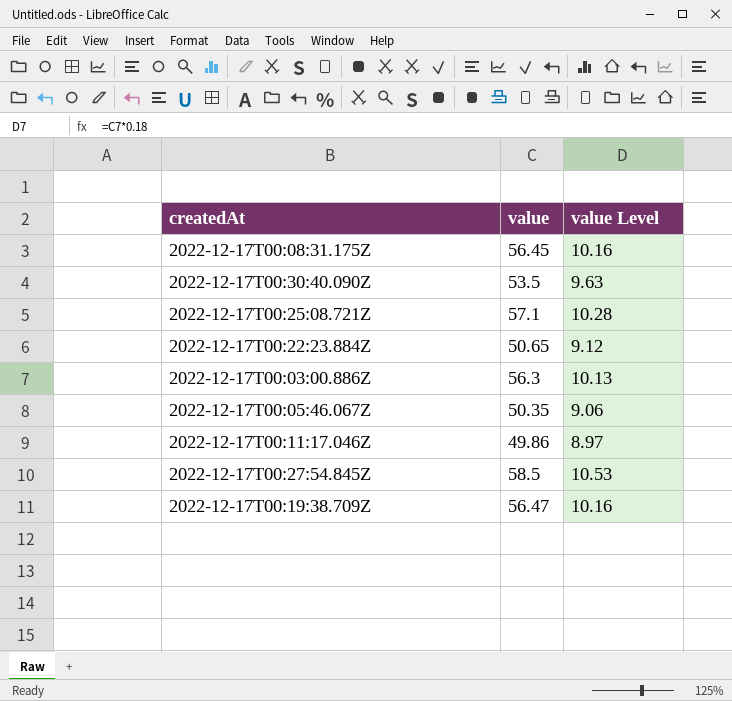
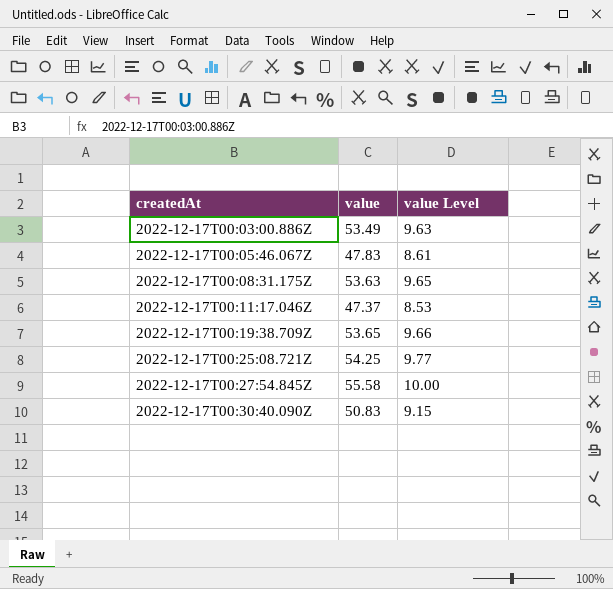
row order: none -> createdAt ascending
row 2022-12-17T00:22:23.884Z: 50.65 | 9.12 -> none
2022-12-17T00:03:00.886Z | value: 56.3 -> 53.49
2022-12-17T00:03:00.886Z | value Level: 10.13 -> 9.63
2022-12-17T00:05:46.067Z | value: 50.35 -> 47.83
2022-12-17T00:05:46.067Z | value Level: 9.06 -> 8.61
2022-12-17T00:08:31.175Z | value: 56.45 -> 53.63
2022-12-17T00:08:31.175Z | value Level: 10.16 -> 9.65
2022-12-17T00:11:17.046Z | value: 49.86 -> 47.37
2022-12-17T00:11:17.046Z | value Level: 8.97 -> 8.53
2022-12-17T00:19:38.709Z | value: 56.47 -> 53.65
2022-12-17T00:19:38.709Z | value Level: 10.16 -> 9.66
2022-12-17T00:25:08.721Z | value: 57.1 -> 54.25
2022-12-17T00:25:08.721Z | value Level: 10.28 -> 9.77
2022-12-17T00:27:54.845Z | value: 58.5 -> 55.58
2022-12-17T00:27:54.845Z | value Level: 10.53 -> 10.00
2022-12-17T00:30:40.090Z | value: 53.5 -> 50.83
2022-12-17T00:30:40.090Z | value Level: 9.63 -> 9.15

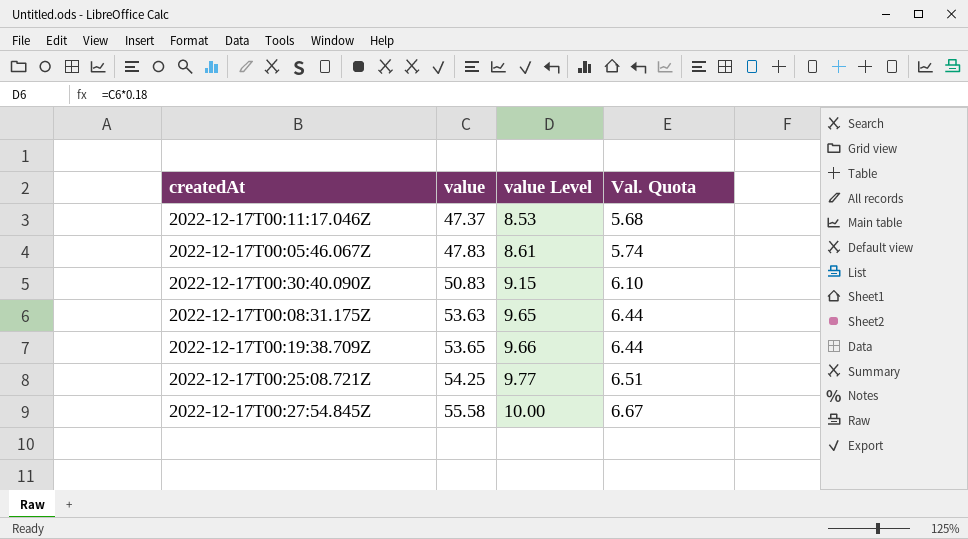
row order: createdAt ascending -> value ascending
column Val. Quota | formula: none -> [value] * 0.12
row 2022-12-17T00:03:00.886Z: 53.49 | 9.63 -> none

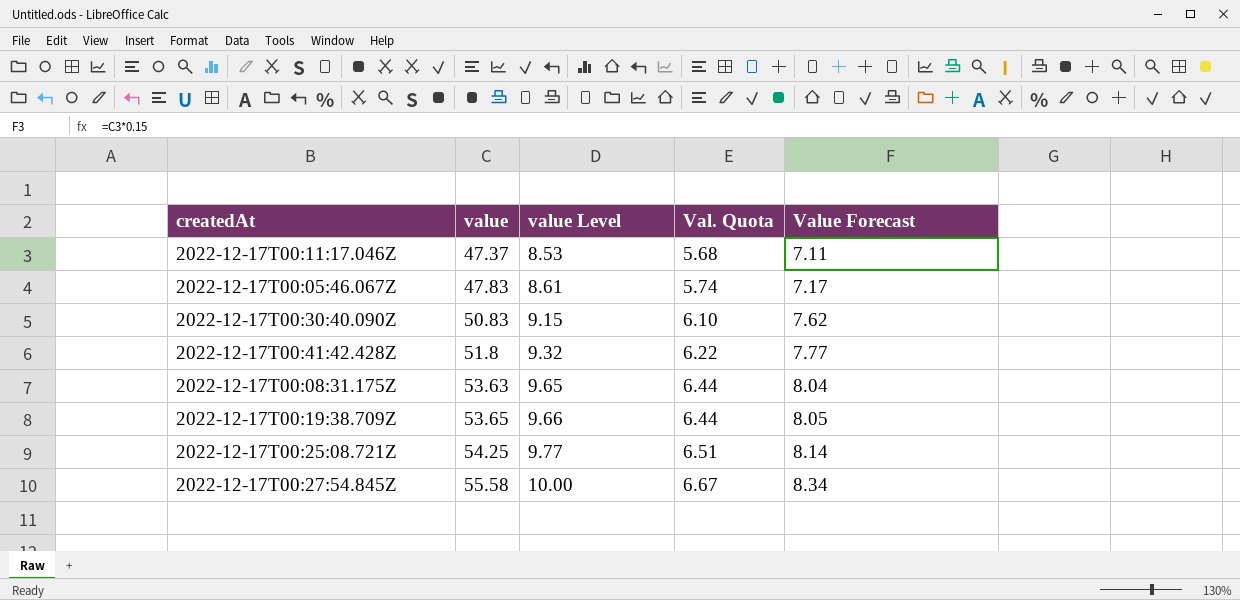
column Value Forecast | formula: none -> [value] * 0.15
row 2022-12-17T00:41:42.428Z: none -> 51.8 | 9.32 | 6.22 | 7.77

